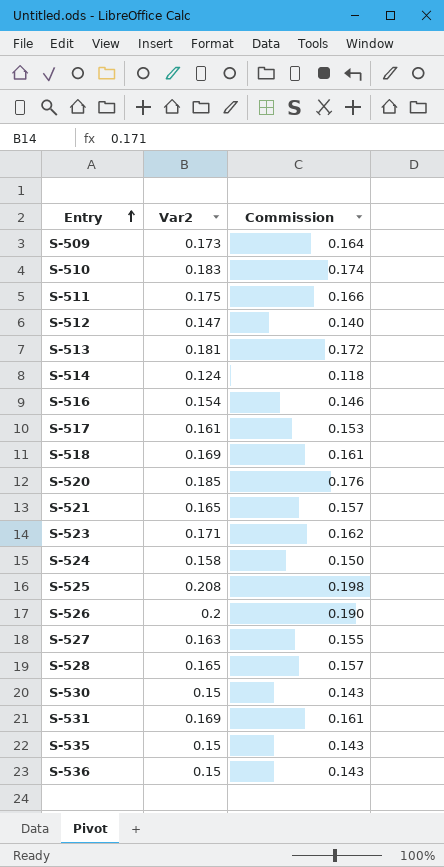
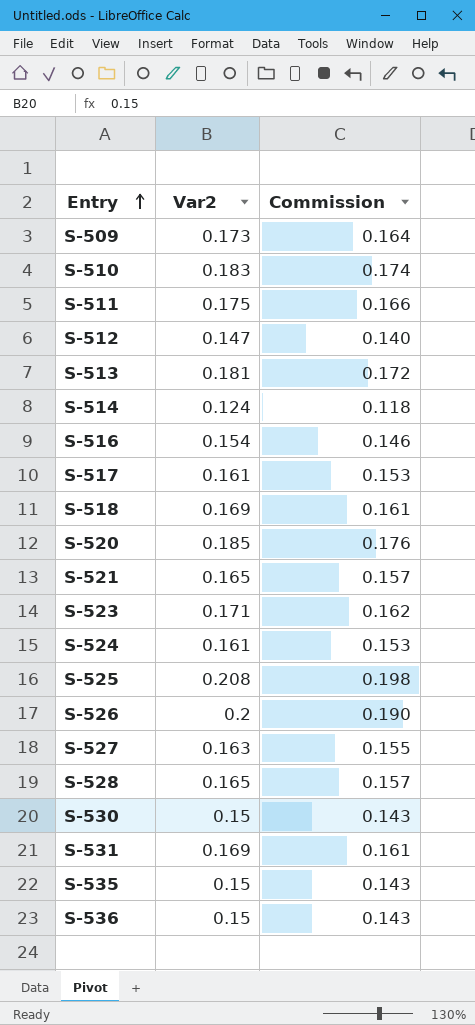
S-524 | Var2: 0.158 -> 0.161
S-524 | Commission: 0.150 -> 0.153

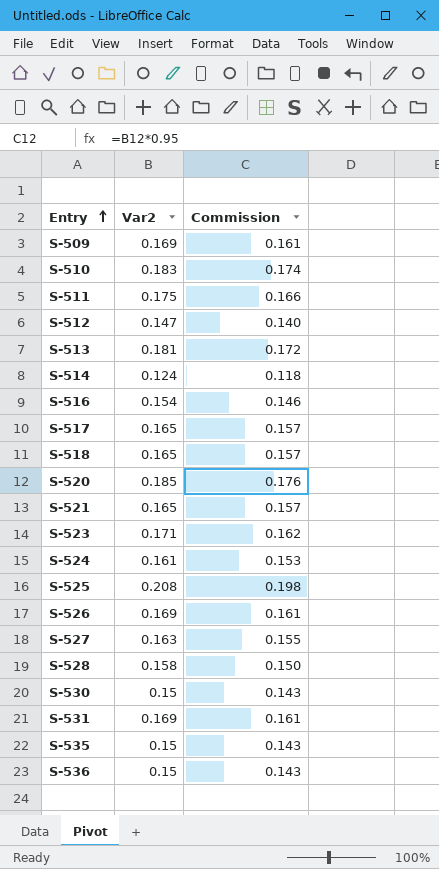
S-509 | Var2: 0.173 -> 0.169
S-509 | Commission: 0.164 -> 0.161
S-517 | Var2: 0.161 -> 0.165
S-517 | Commission: 0.153 -> 0.157
S-518 | Var2: 0.169 -> 0.165
S-518 | Commission: 0.161 -> 0.157
S-526 | Var2: 0.2 -> 0.169
S-526 | Commission: 0.190 -> 0.161
S-528 | Var2: 0.165 -> 0.158
S-528 | Commission: 0.157 -> 0.150

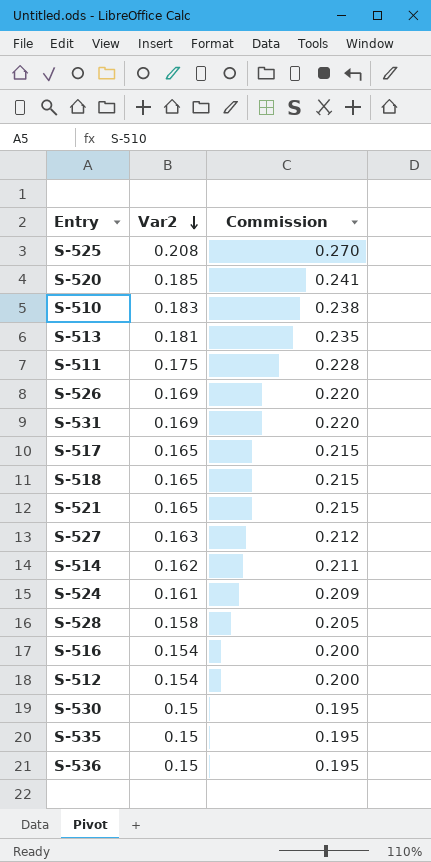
row order: Entry ascending -> Var2 descending
column Commission | formula: [Var2] * 0.95 -> [Var2] * 1.3
row S-509: 0.169 | 0.161 -> none
row S-523: 0.171 | 0.162 -> none
S-514 | Var2: 0.124 -> 0.162
S-512 | Var2: 0.147 -> 0.154

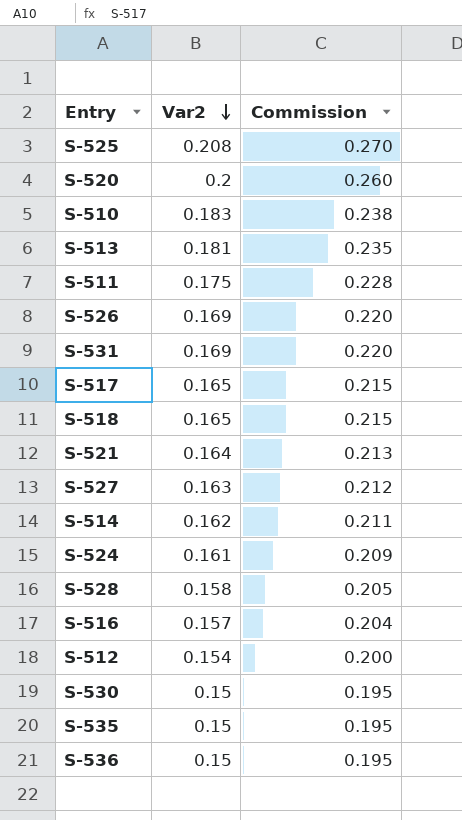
S-520 | Var2: 0.185 -> 0.2
S-520 | Commission: 0.241 -> 0.260
S-521 | Var2: 0.165 -> 0.164
S-521 | Commission: 0.215 -> 0.213
S-516 | Var2: 0.154 -> 0.157
S-516 | Commission: 0.200 -> 0.204

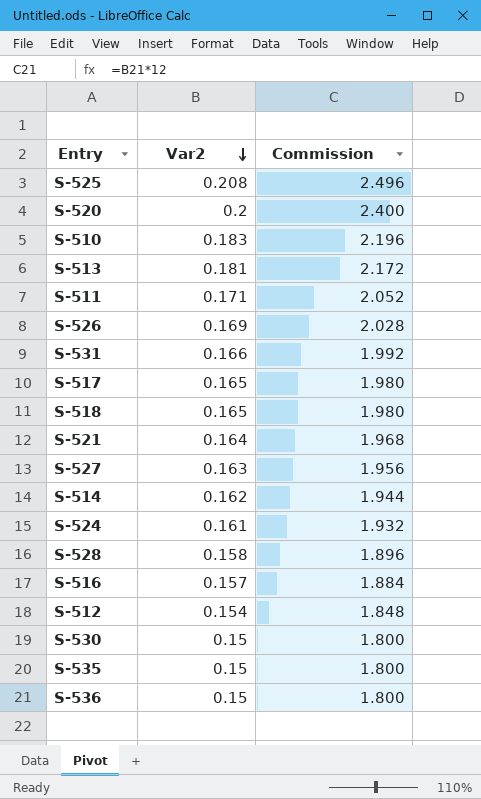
column Commission | formula: [Var2] * 1.3 -> [Var2] * 12
S-511 | Var2: 0.175 -> 0.171
S-531 | Var2: 0.169 -> 0.166

